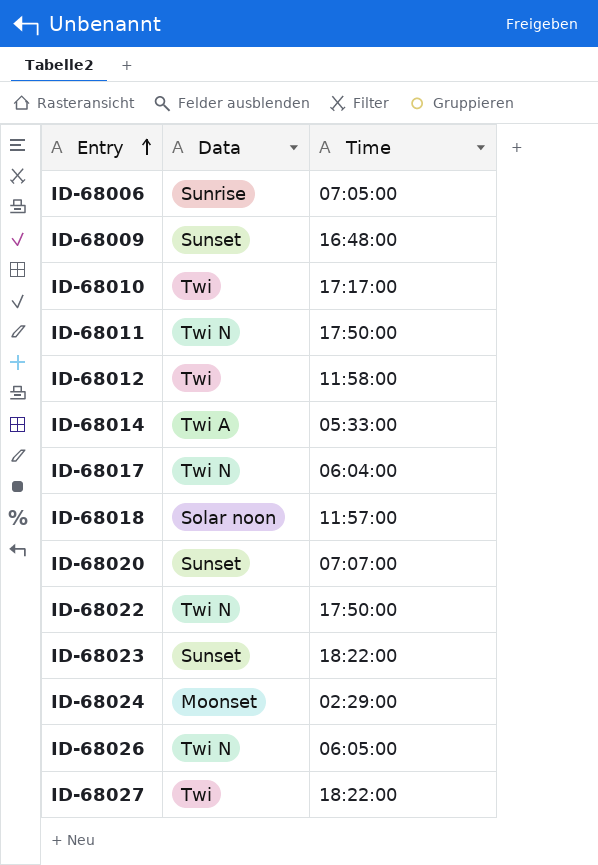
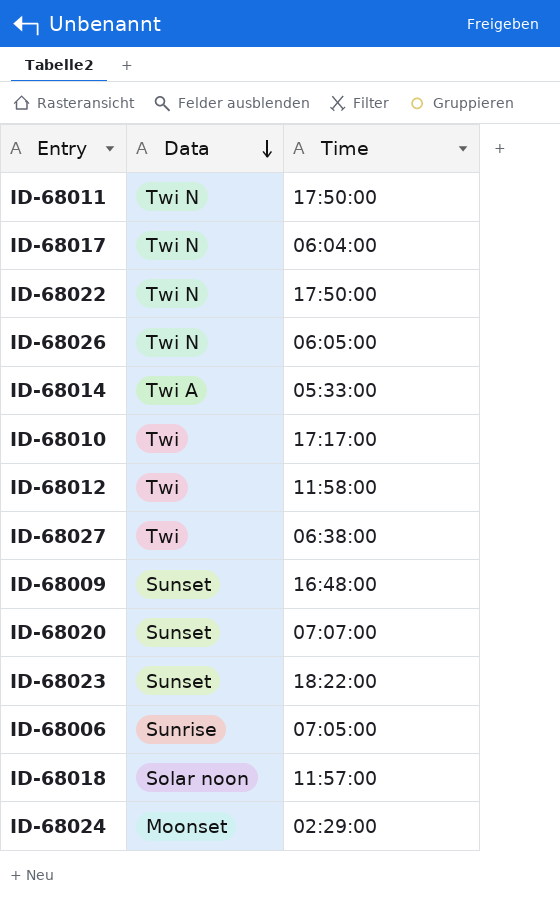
row order: Entry ascending -> Data descending
ID-68027 | Time: 18:22:00 -> 06:38:00

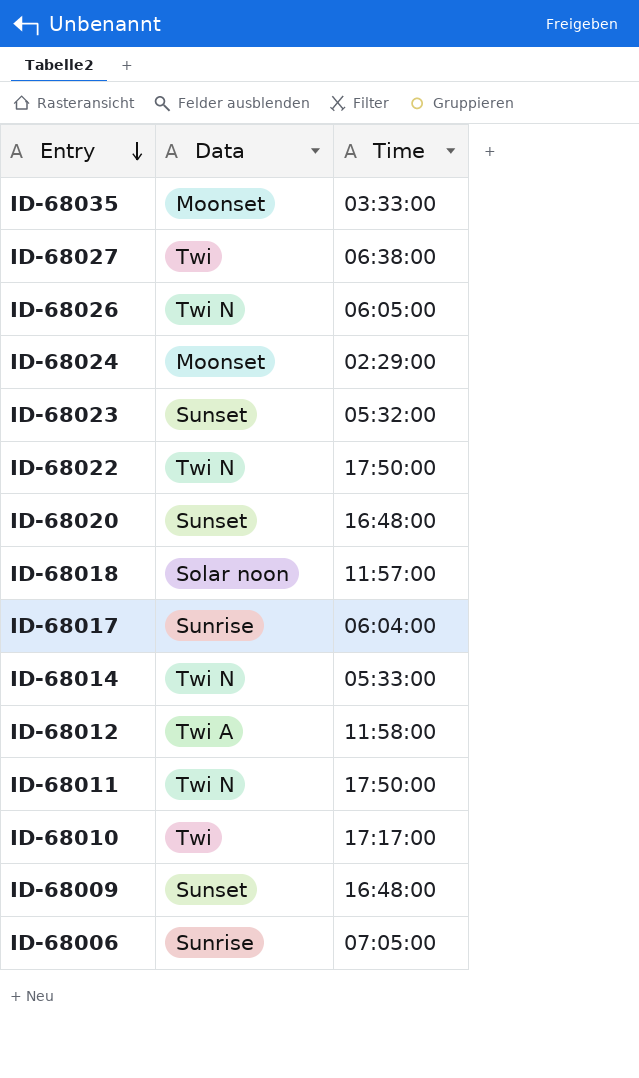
row order: Data descending -> Entry descending
row ID-68035: none -> Moonset | 03:33:00
ID-68023 | Time: 18:22:00 -> 05:32:00
ID-68020 | Time: 07:07:00 -> 16:48:00
ID-68017 | Data: Twi N -> Sunrise
ID-68014 | Data: Twi A -> Twi N
ID-68012 | Data: Twi -> Twi A

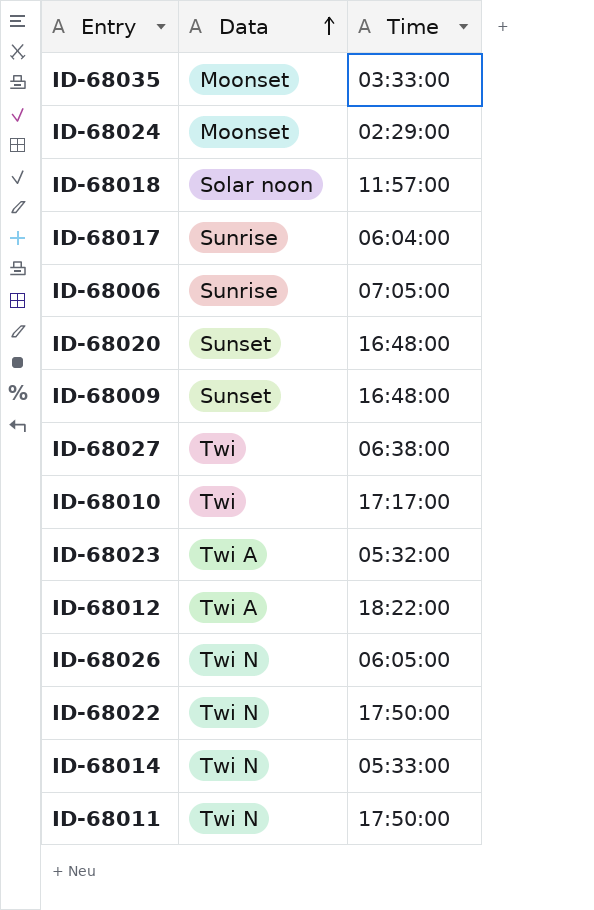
row order: Entry descending -> Data ascending
ID-68023 | Data: Sunset -> Twi A
ID-68012 | Time: 11:58:00 -> 18:22:00

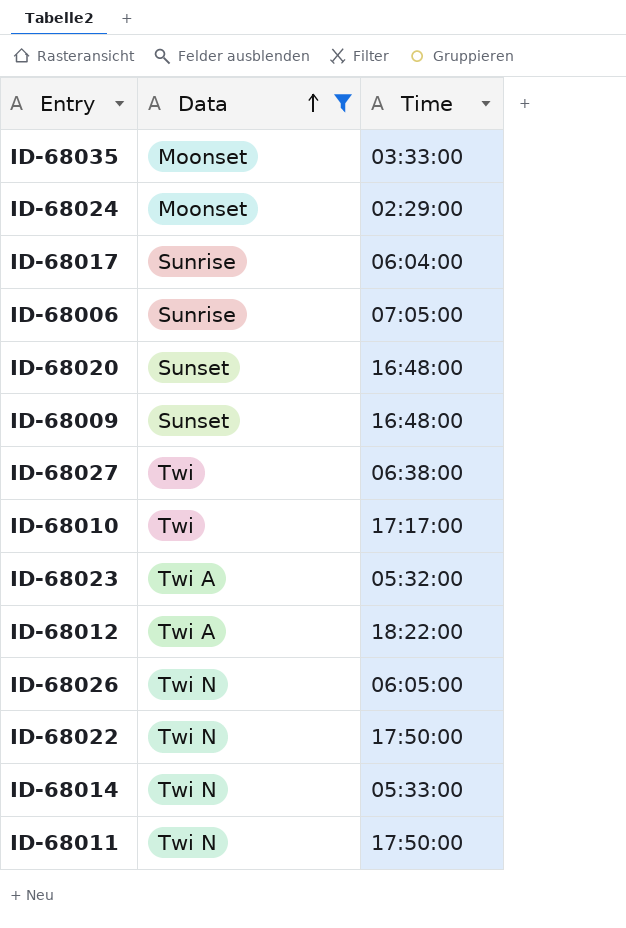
filter: none -> Data != Solar noon

